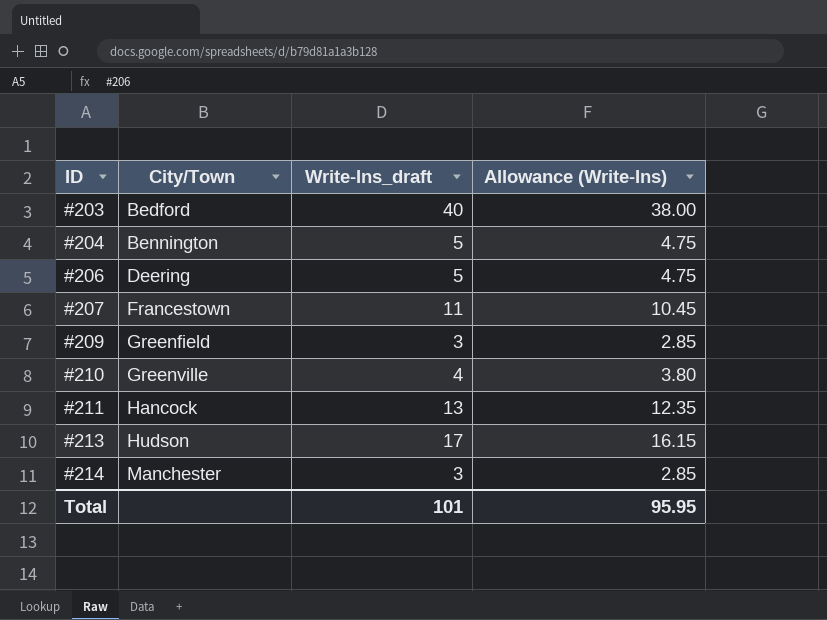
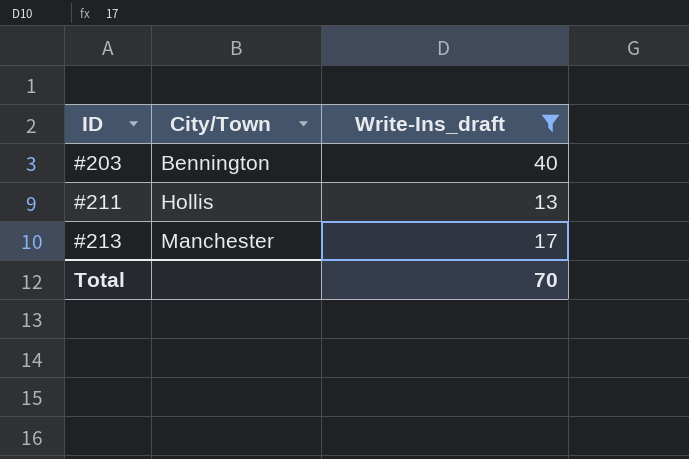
filter: none -> Write-Ins_draft >= 13
column Allowance (Write-Ins) | formula: [Write-Ins_draft] * 0.95 -> none
#203 | City/Town: Bedford -> Bennington
#211 | City/Town: Hancock -> Hollis
#213 | City/Town: Hudson -> Manchester
Total | Write-Ins_draft: 101 -> 70

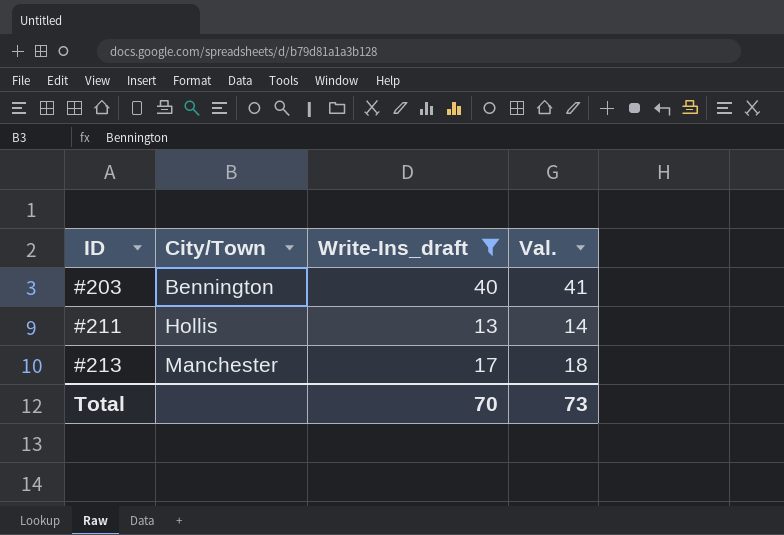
column Val. | formula: none -> [Write-Ins_draft] + 1

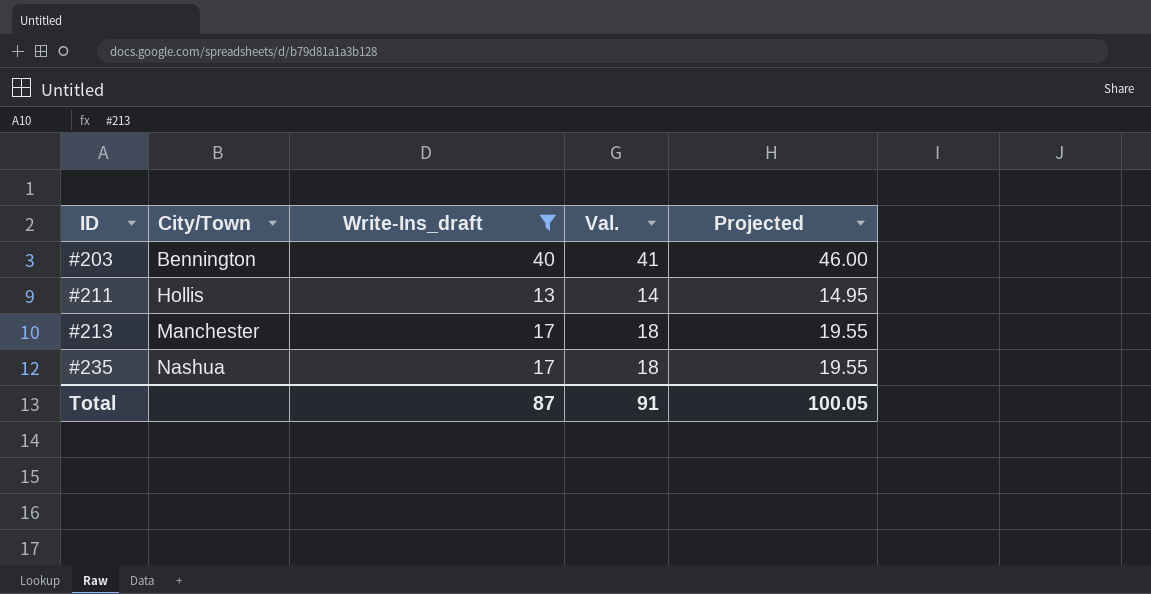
column Projected | formula: none -> [Write-Ins_draft] * 1.15
row #235: none -> Nashua | 17 | 18 | 19.55
Total | Write-Ins_draft: 70 -> 87
Total | Val.: 73 -> 91

